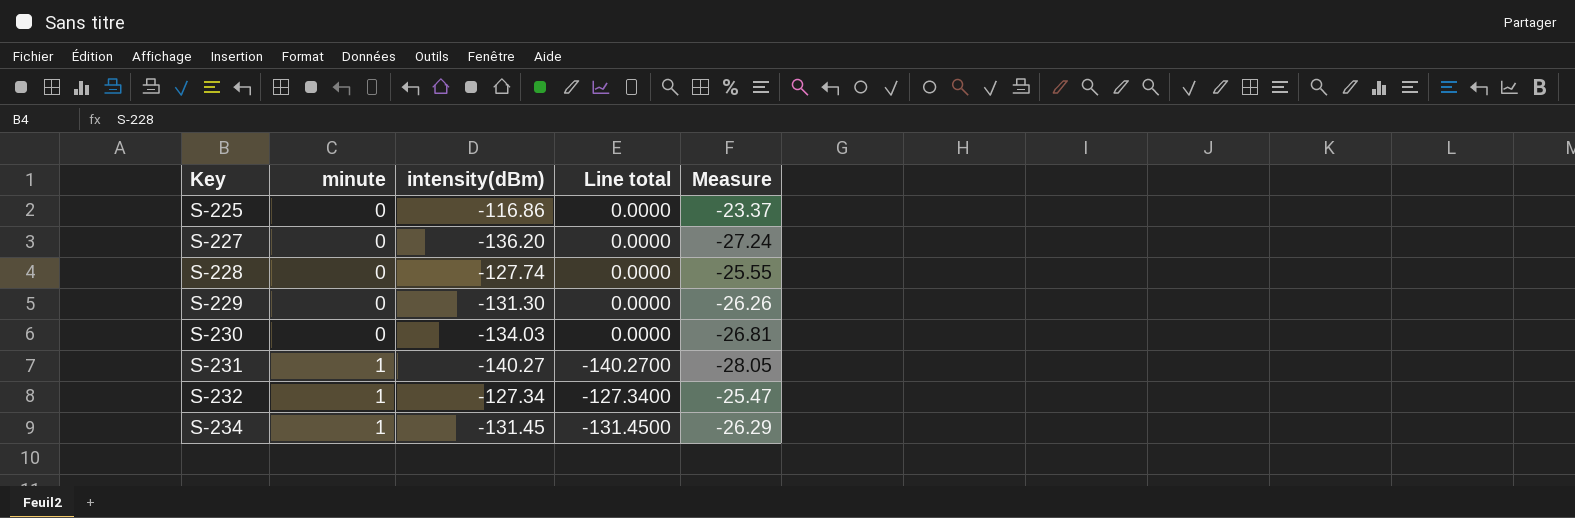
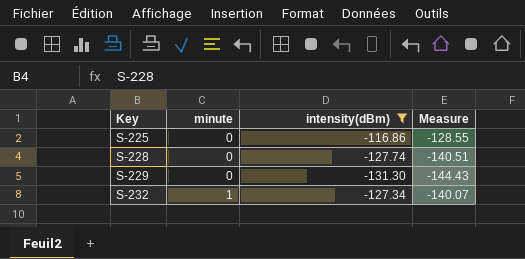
filter: none -> intensity(dBm) >= -131.30
column Line total | formula: [minute] * [intensity(dBm)] -> none
column Measure | formula: [intensity(dBm)] * 0.2 -> [intensity(dBm)] * 1.1

